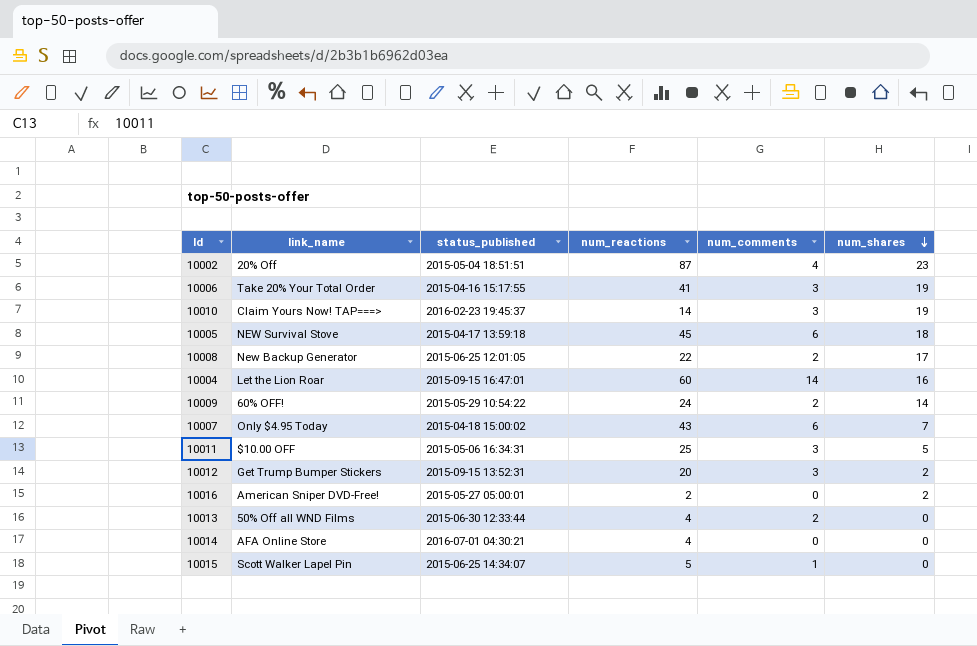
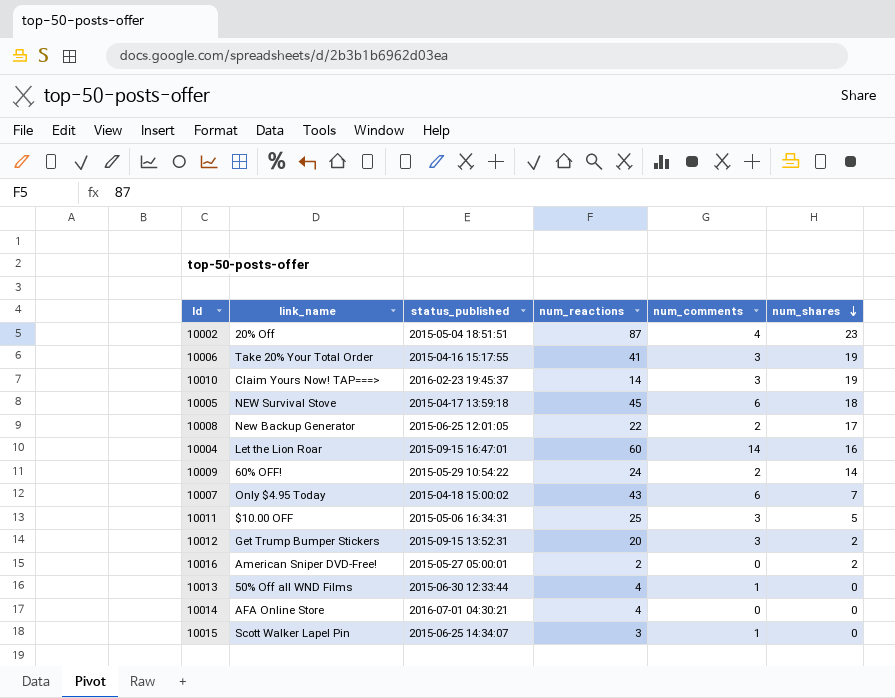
10013 | num_comments: 2 -> 1
10015 | num_reactions: 5 -> 3

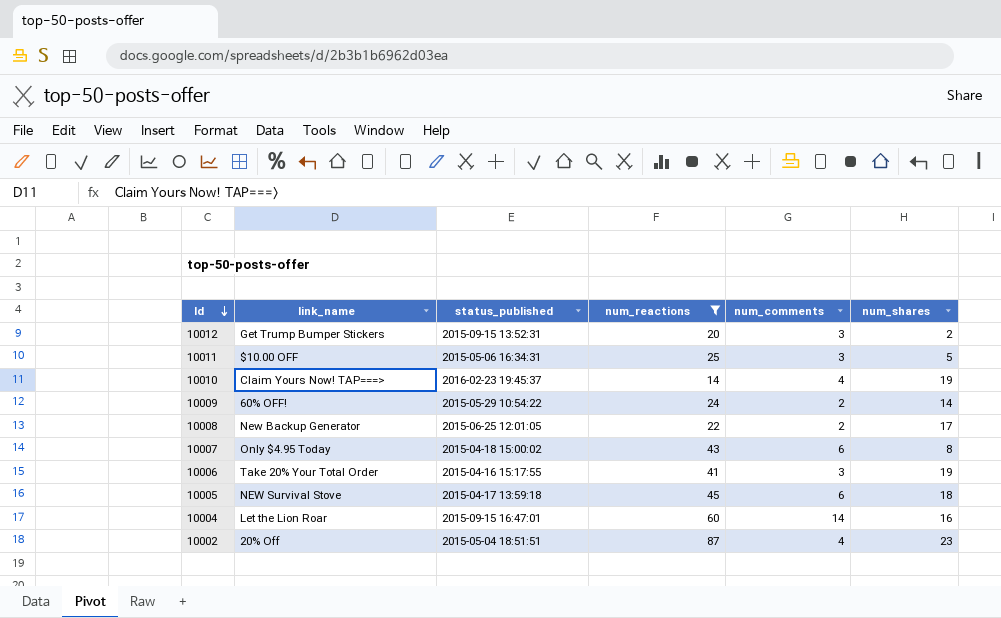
filter: none -> num_reactions >= 14
row order: num_shares descending -> Id descending
10010 | num_comments: 3 -> 4
10007 | num_shares: 7 -> 8

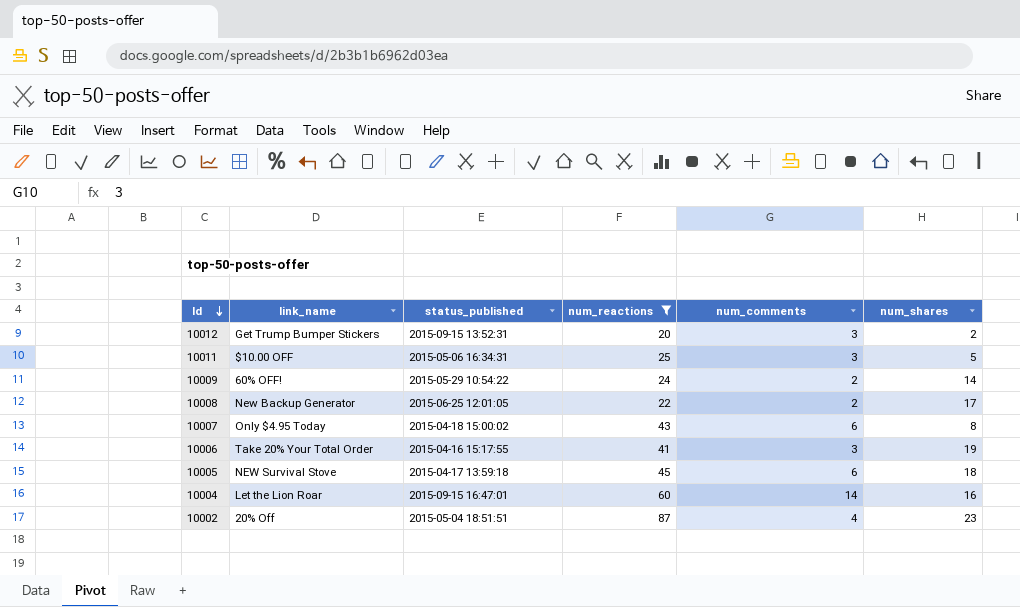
row 10010: Claim Yours Now! TAP===> | 2016-02-23 19:45:37 | 14 | 4 | 19 -> none

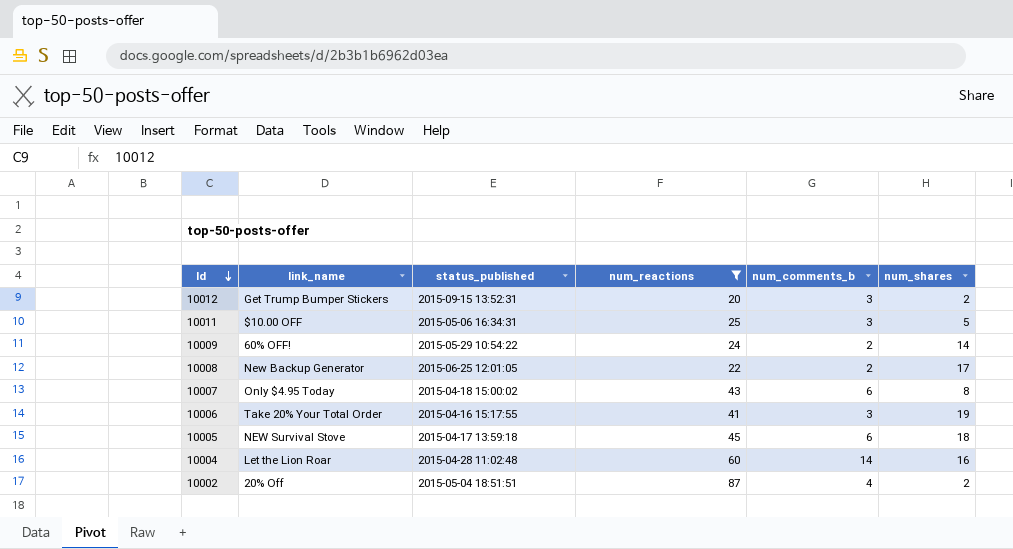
column name: num_comments -> num_comments_b
10004 | status_published: 2015-09-15 16:47:01 -> 2015-04-28 11:02:48
10002 | num_shares: 23 -> 2

